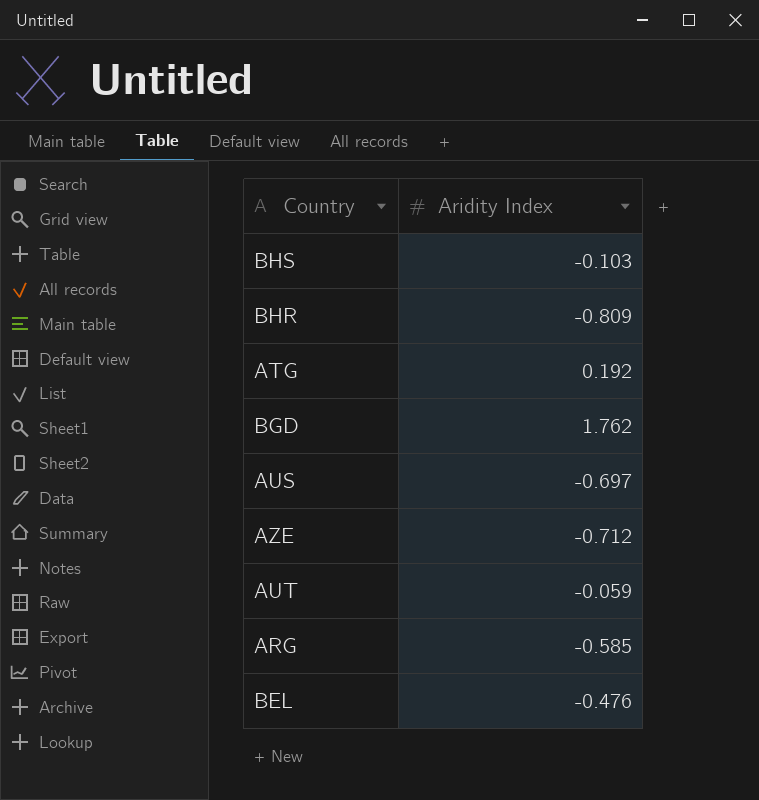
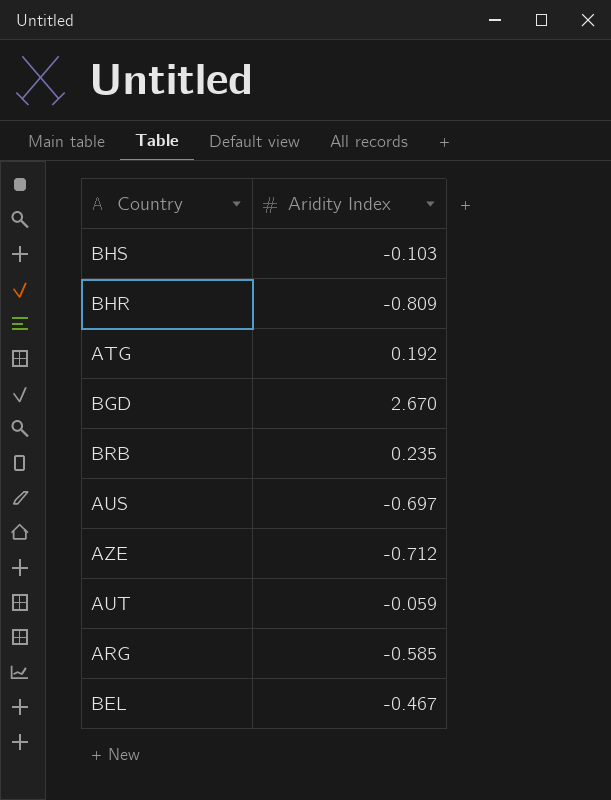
BGD | Aridity Index: 1.762 -> 2.670
row BRB: none -> 0.235
BEL | Aridity Index: -0.476 -> -0.467

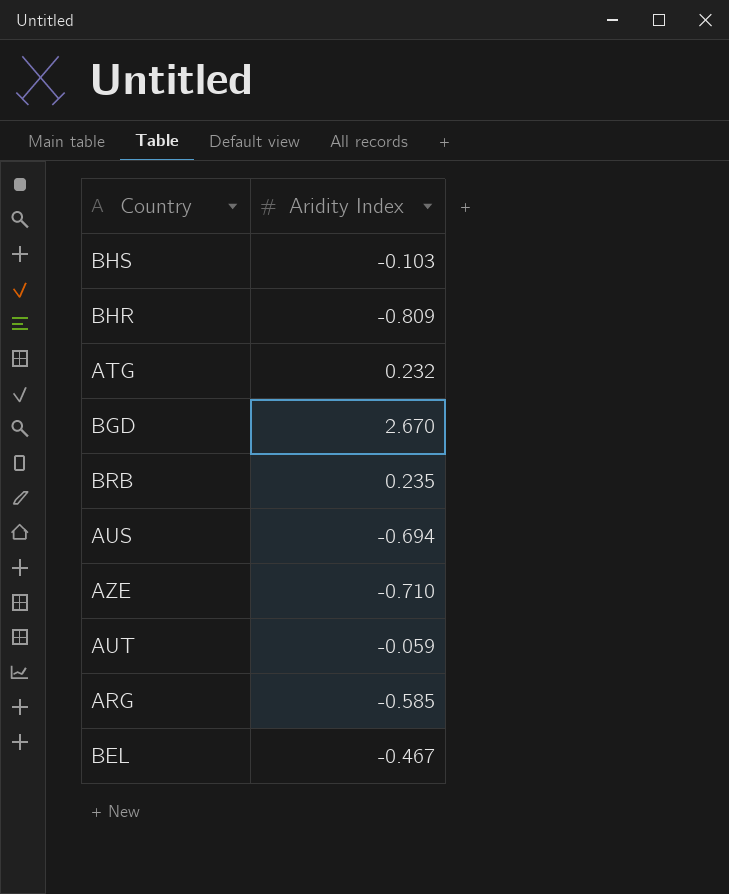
ATG | Aridity Index: 0.192 -> 0.232
AUS | Aridity Index: -0.697 -> -0.694
AZE | Aridity Index: -0.712 -> -0.710

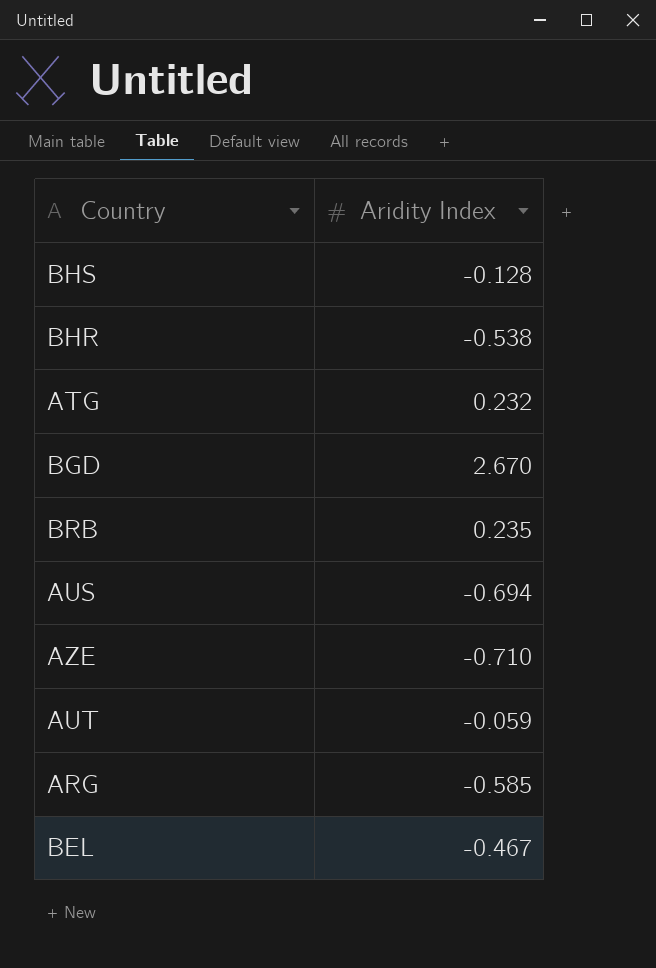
BHS | Aridity Index: -0.103 -> -0.128
BHR | Aridity Index: -0.809 -> -0.538

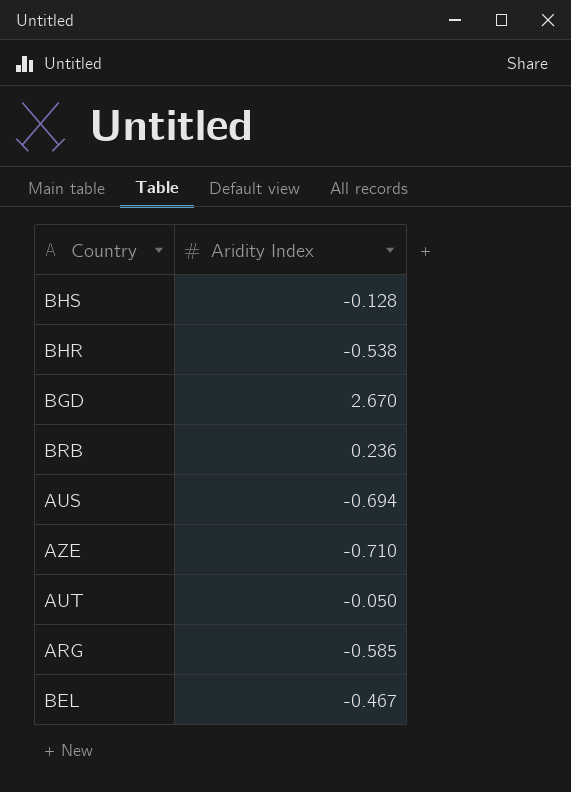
row ATG: 0.232 -> none
BRB | Aridity Index: 0.235 -> 0.236
AUT | Aridity Index: -0.059 -> -0.050

